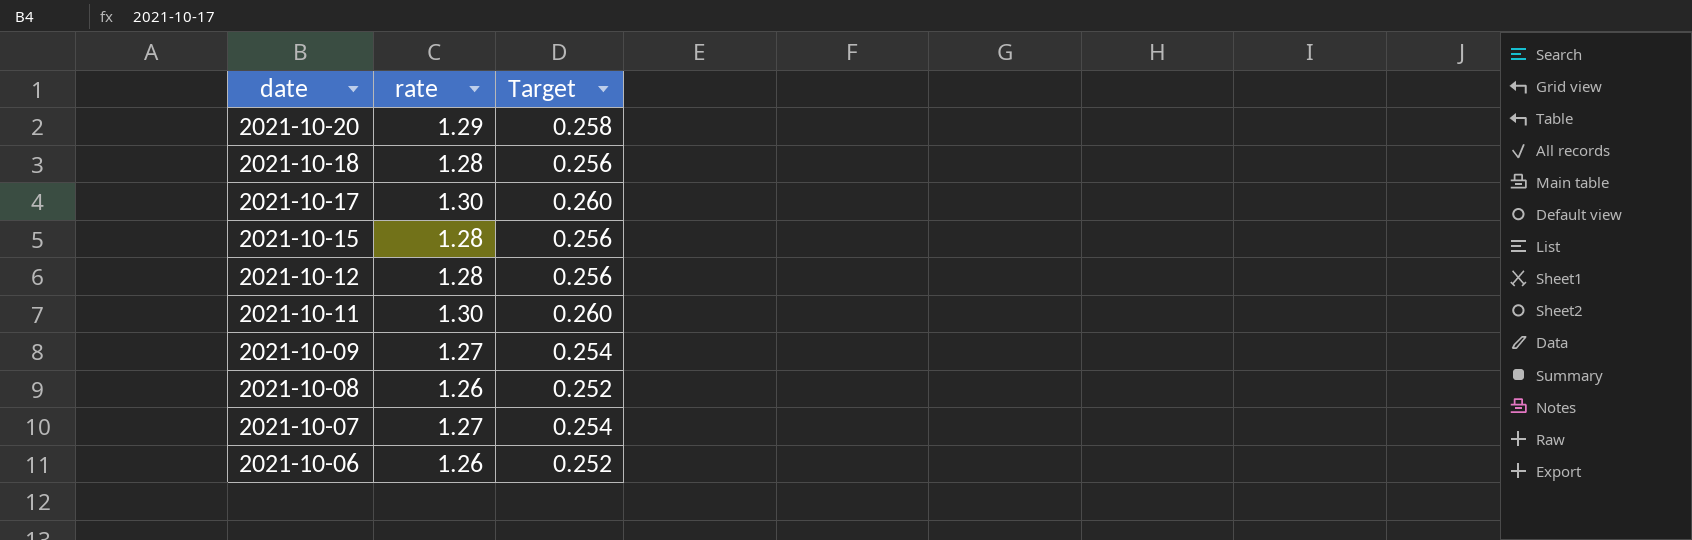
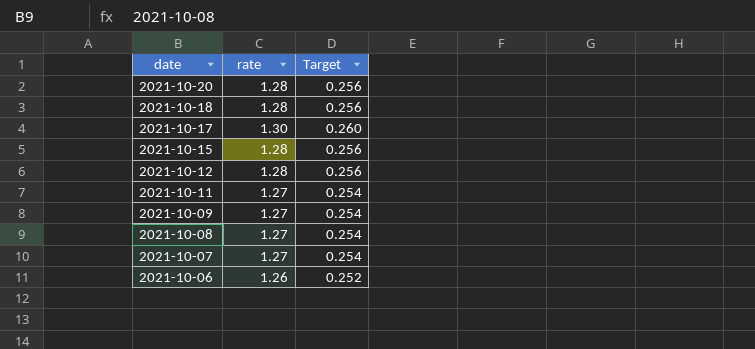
2021-10-20 | rate: 1.29 -> 1.28
2021-10-20 | Target: 0.258 -> 0.256
2021-10-11 | rate: 1.30 -> 1.27
2021-10-11 | Target: 0.260 -> 0.254
2021-10-08 | rate: 1.26 -> 1.27
2021-10-08 | Target: 0.252 -> 0.254

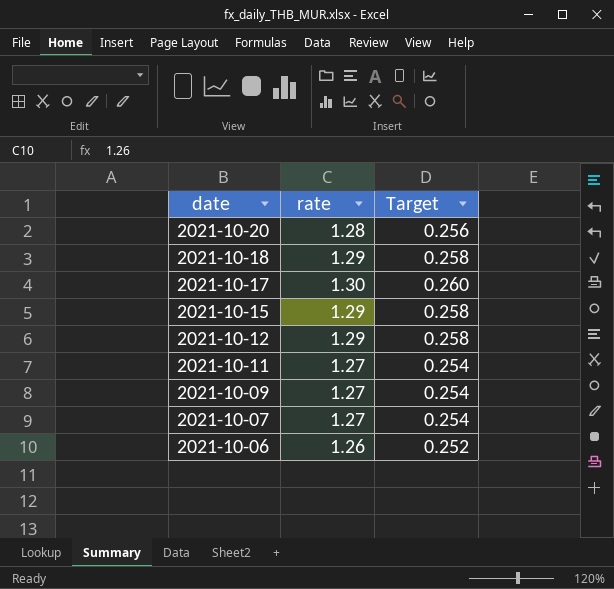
row 2021-10-08: 1.27 | 0.254 -> none
2021-10-18 | rate: 1.28 -> 1.29
2021-10-18 | Target: 0.256 -> 0.258
2021-10-15 | rate: 1.28 -> 1.29
2021-10-15 | Target: 0.256 -> 0.258
2021-10-12 | rate: 1.28 -> 1.29
2021-10-12 | Target: 0.256 -> 0.258

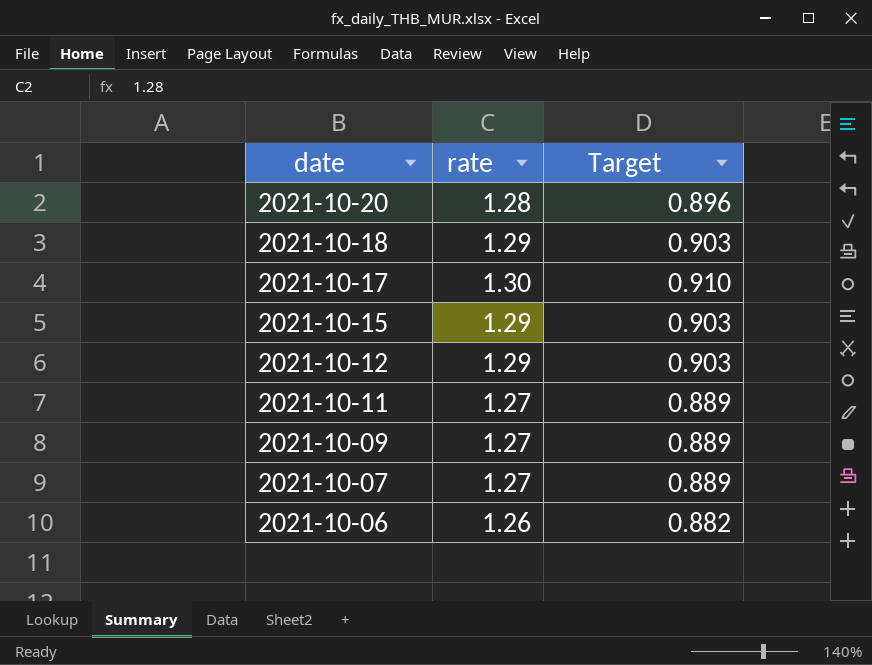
column Target | formula: [rate] * 0.2 -> [rate] * 0.7

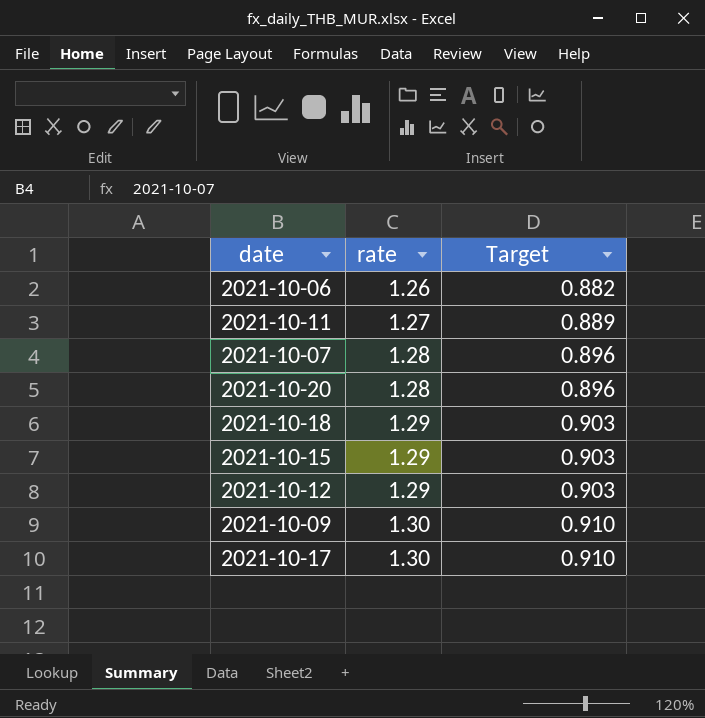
row order: date descending -> rate ascending
2021-10-07 | rate: 1.27 -> 1.28
2021-10-07 | Target: 0.889 -> 0.896
2021-10-09 | rate: 1.27 -> 1.30
2021-10-09 | Target: 0.889 -> 0.910

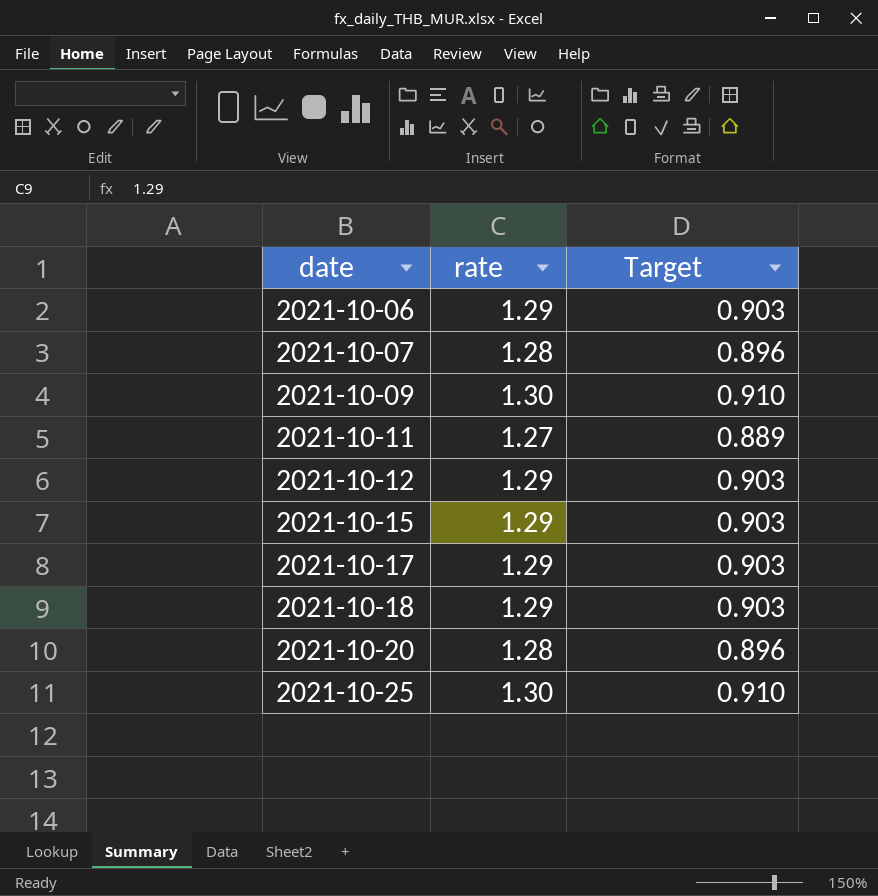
row order: rate ascending -> date ascending
2021-10-06 | rate: 1.26 -> 1.29
2021-10-06 | Target: 0.882 -> 0.903
2021-10-17 | rate: 1.30 -> 1.29
2021-10-17 | Target: 0.910 -> 0.903
row 2021-10-25: none -> 1.30 | 0.910

